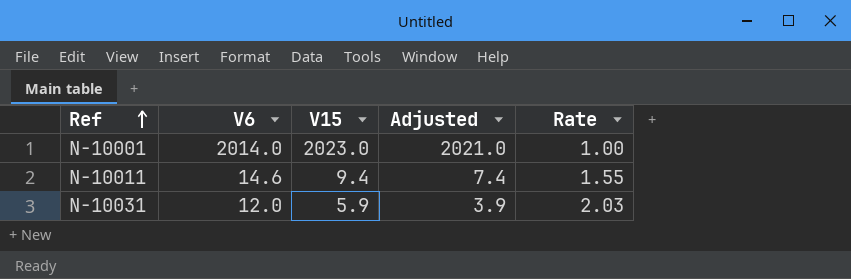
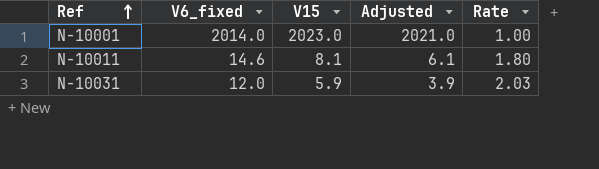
column name: V6 -> V6_fixed
N-10011 | V15: 9.4 -> 8.1
N-10011 | Adjusted: 7.4 -> 6.1
N-10011 | Rate: 1.55 -> 1.80

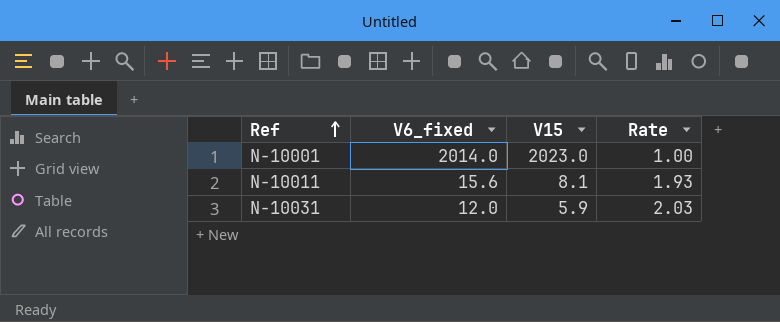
column Adjusted | formula: [V15] - 2 -> none
N-10011 | V6_fixed: 14.6 -> 15.6
N-10011 | Rate: 1.80 -> 1.93

